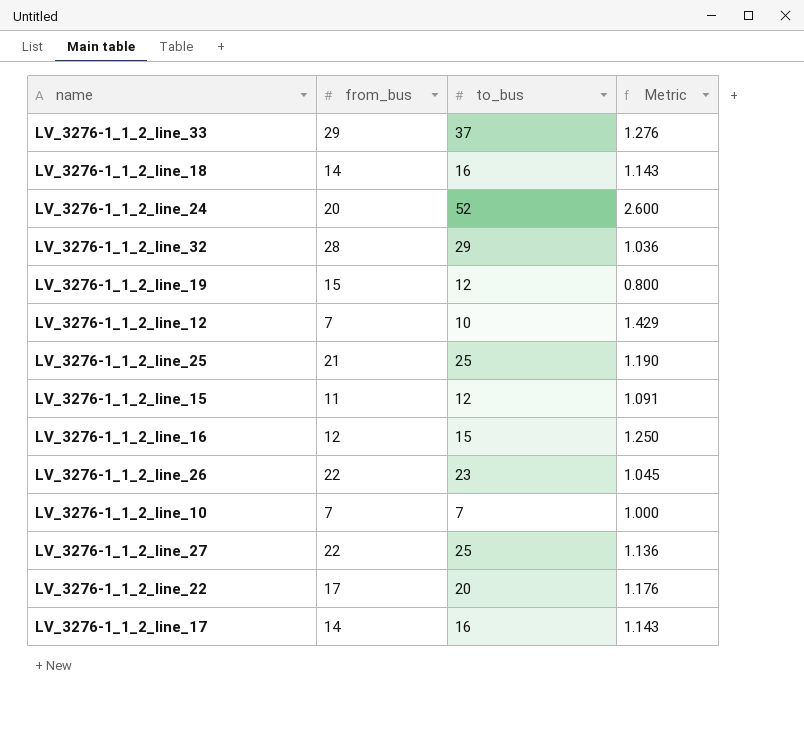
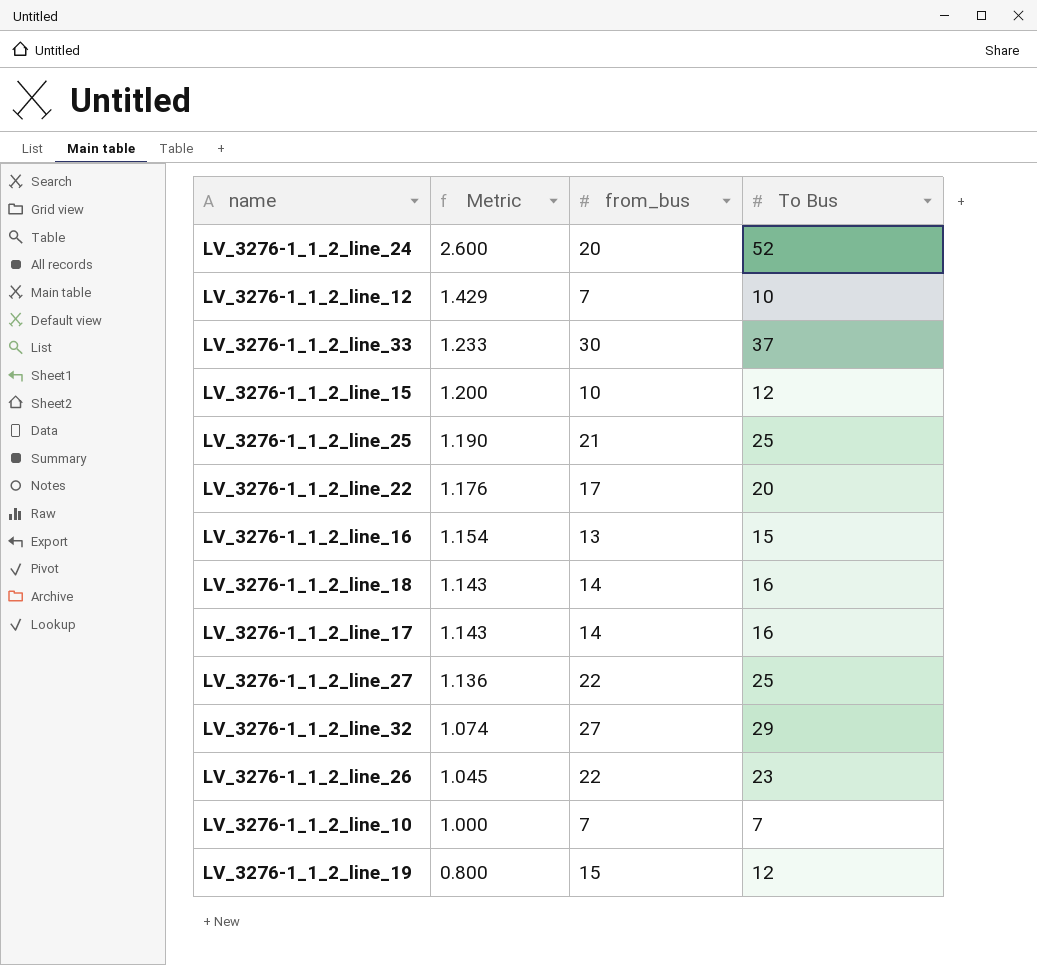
row order: none -> Metric descending
column Metric | position: 4 -> 2
column name: to_bus -> To Bus
LV_3276-1_1_2_line_33 | Metric: 1.276 -> 1.233
LV_3276-1_1_2_line_33 | from_bus: 29 -> 30
LV_3276-1_1_2_line_15 | Metric: 1.091 -> 1.200
LV_3276-1_1_2_line_15 | from_bus: 11 -> 10
LV_3276-1_1_2_line_16 | Metric: 1.250 -> 1.154
LV_3276-1_1_2_line_16 | from_bus: 12 -> 13
LV_3276-1_1_2_line_32 | Metric: 1.036 -> 1.074
LV_3276-1_1_2_line_32 | from_bus: 28 -> 27

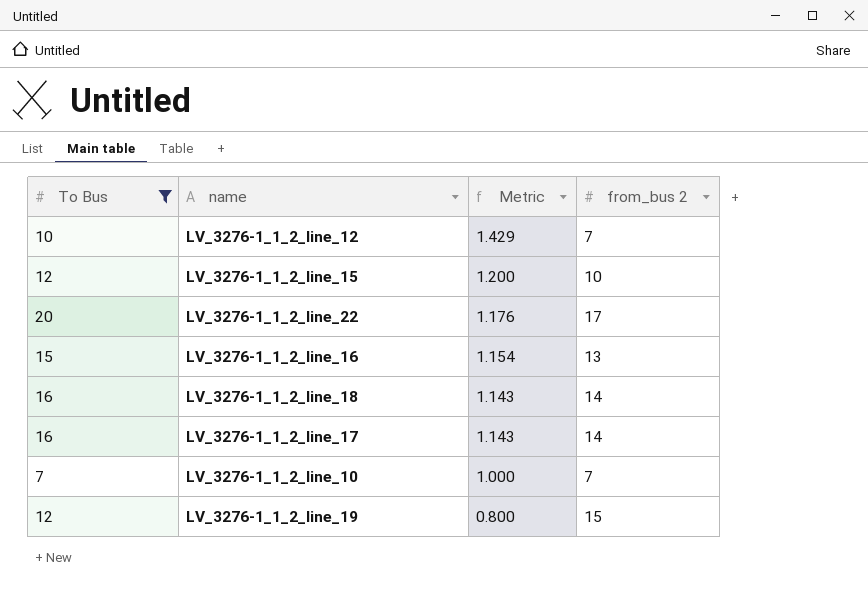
filter: none -> To Bus <= 20
column To Bus | position: 4 -> 1
column name: from_bus -> from_bus 2

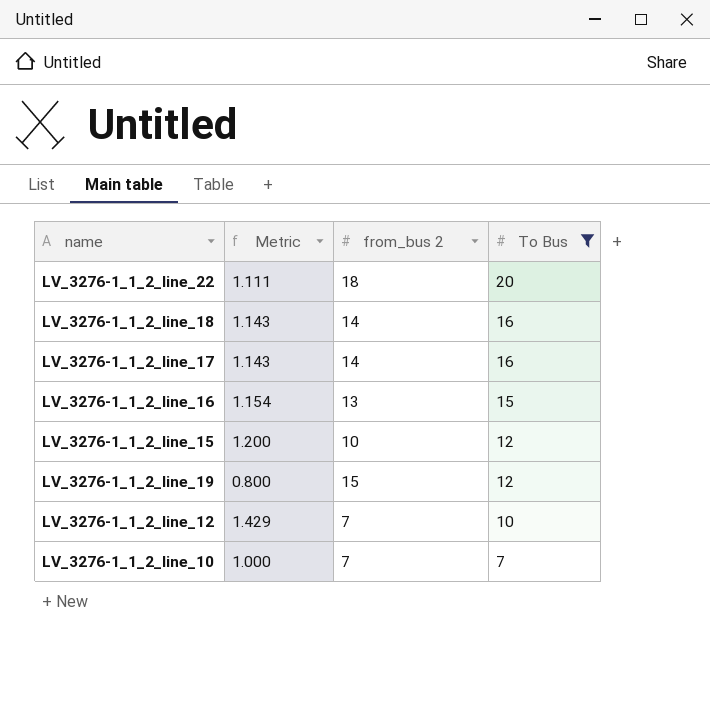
row order: Metric descending -> To Bus descending
column To Bus | position: 1 -> 4
LV_3276-1_1_2_line_22 | Metric: 1.176 -> 1.111
LV_3276-1_1_2_line_22 | from_bus 2: 17 -> 18

